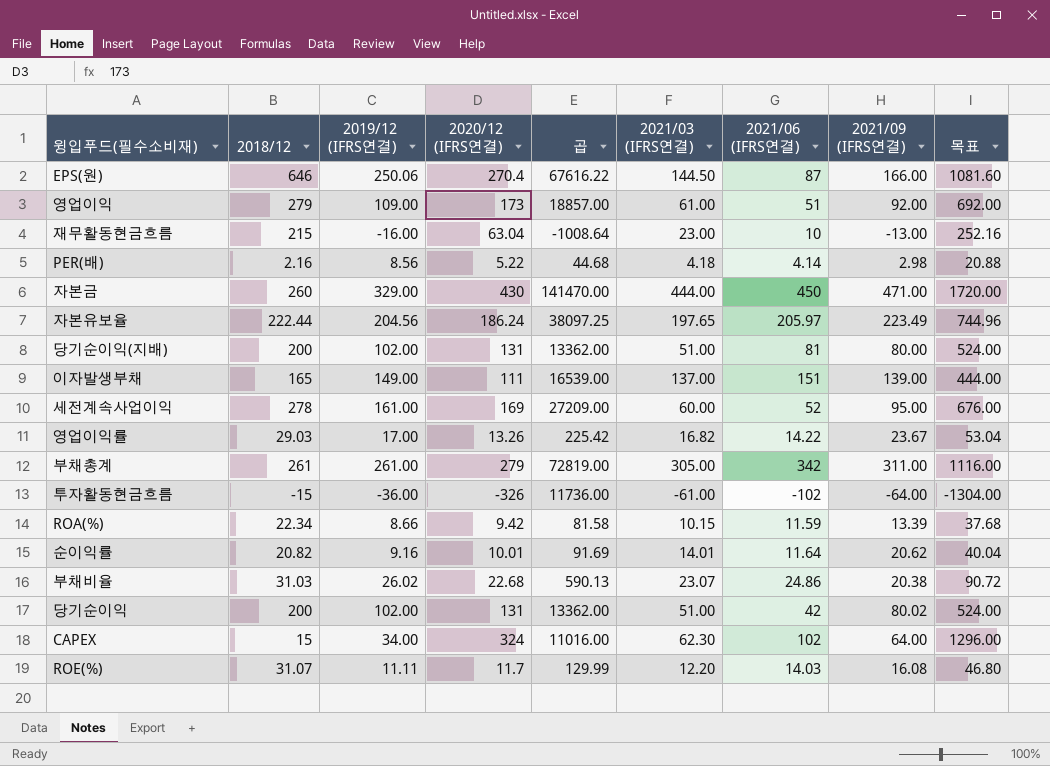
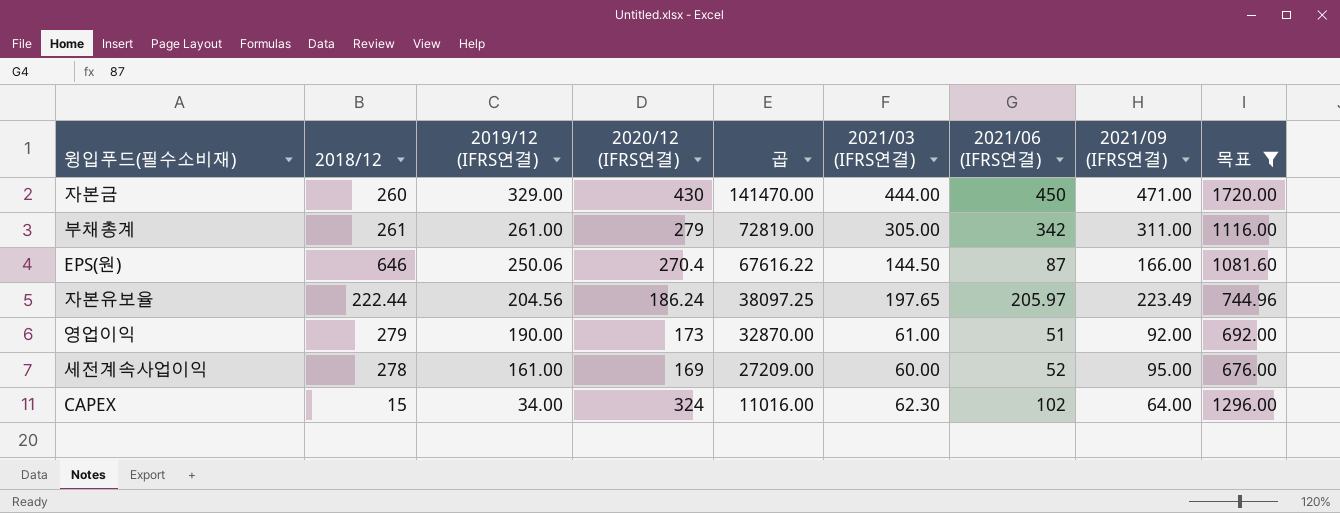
filter: none -> 목표 >= 676.00
row order: none -> 2019/12 (IFRS연결) descending
영업이익 | 2019/12 (IFRS연결): 109.00 -> 190.00
영업이익 | 곱: 18857.00 -> 32870.00

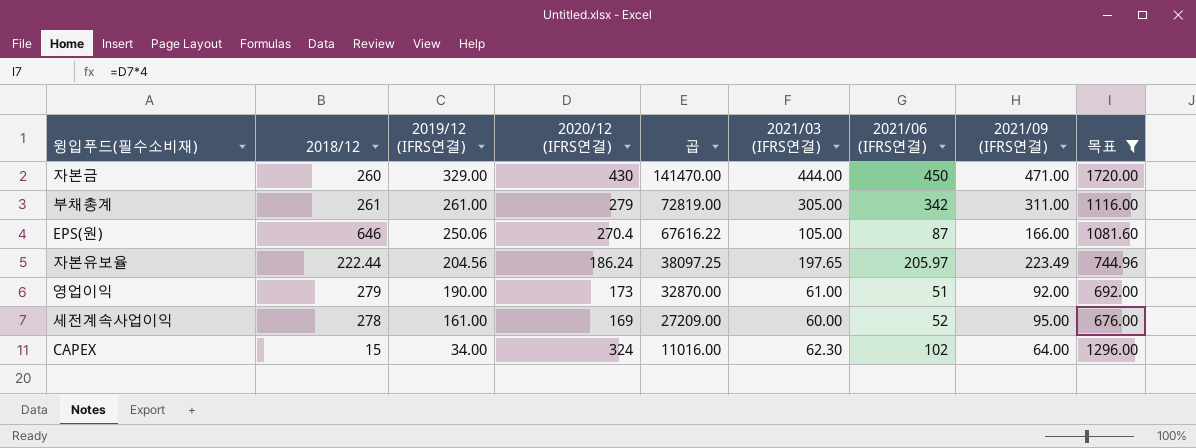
EPS(원) | 2021/03 (IFRS연결): 144.50 -> 105.00

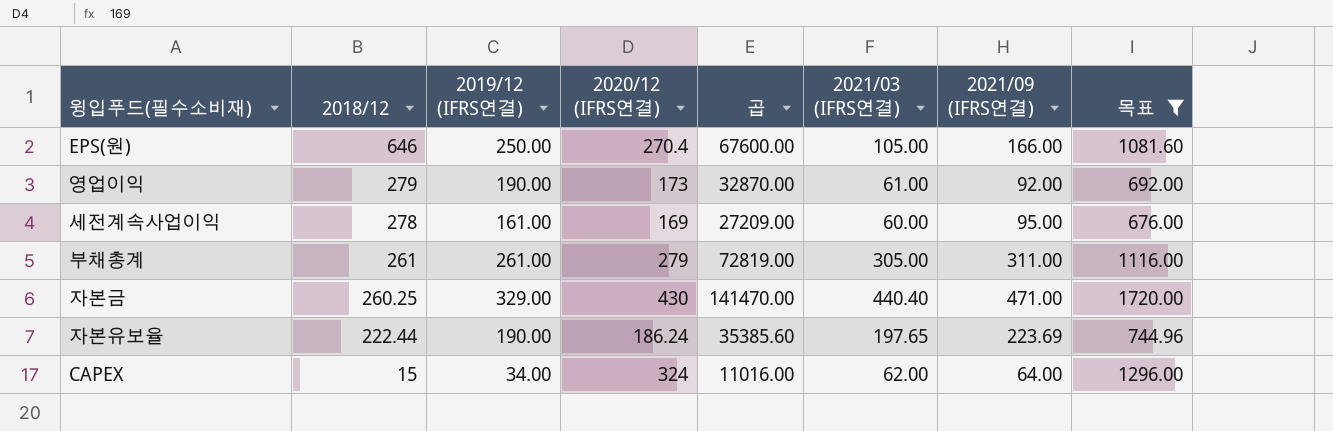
row order: 2019/12 (IFRS연결) descending -> 2018/12 descending
column 2021/06 (IFRS연결) | position: 7 -> none
EPS(원) | 2019/12 (IFRS연결): 250.06 -> 250.00
EPS(원) | 곱: 67616.22 -> 67600.00
자본금 | 2018/12: 260 -> 260.25
자본금 | 2021/03 (IFRS연결): 444.00 -> 440.40
자본유보율 | 2019/12 (IFRS연결): 204.56 -> 190.00
자본유보율 | 곱: 38097.25 -> 35385.60
자본유보율 | 2021/09 (IFRS연결): 223.49 -> 223.69
CAPEX | 2021/03 (IFRS연결): 62.30 -> 62.00

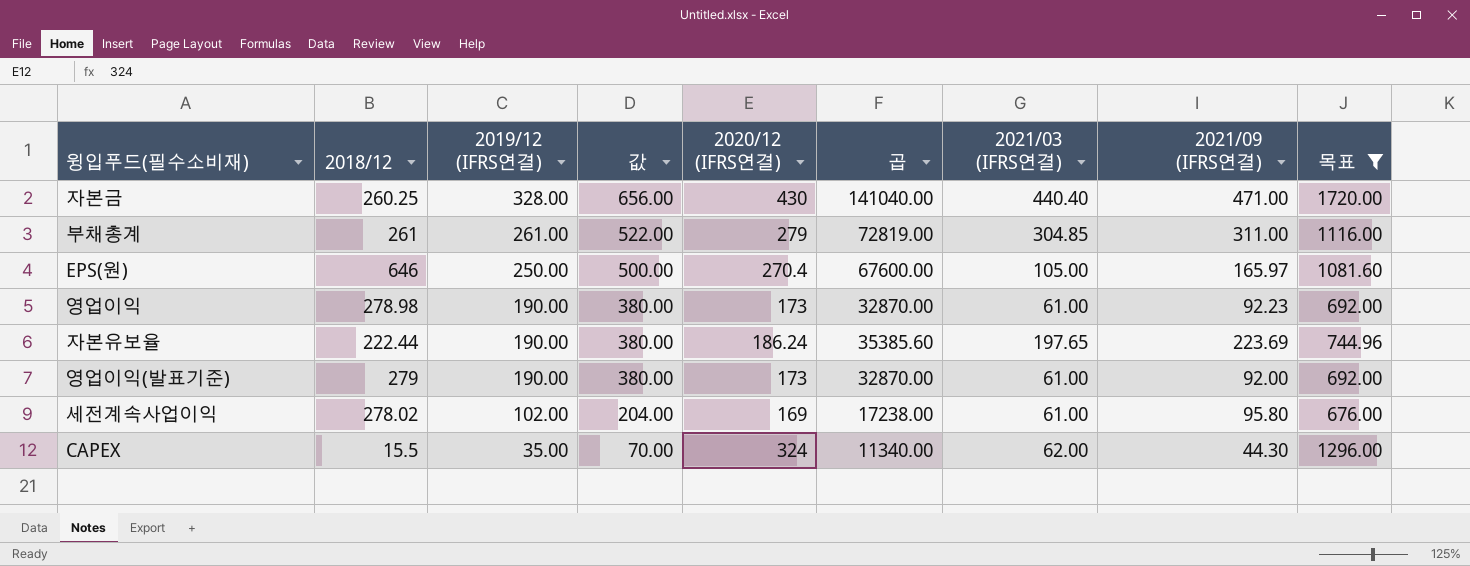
row order: 2018/12 descending -> 2019/12 (IFRS연결) descending
column 값 | formula: none -> [2019/12 (IFRS연결)] * 2
자본금 | 2019/12 (IFRS연결): 329.00 -> 328.00
자본금 | 곱: 141470.00 -> 141040.00
부채총계 | 2021/03 (IFRS연결): 305.00 -> 304.85
EPS(원) | 2021/09 (IFRS연결): 166.00 -> 165.97
영업이익 | 2018/12: 279 -> 278.98
영업이익 | 2021/09 (IFRS연결): 92.00 -> 92.23
row 영업이익(발표기준): none -> 279 | 190.00 | 380.00 | 173 | 32870.00 | 61.00 | 92.00 | 692.00
세전계속사업이익 | 2018/12: 278 -> 278.02
세전계속사업이익 | 2019/12 (IFRS연결): 161.00 -> 102.00
세전계속사업이익 | 곱: 27209.00 -> 17238.00
세전계속사업이익 | 2021/03 (IFRS연결): 60.00 -> 61.00
세전계속사업이익 | 2021/09 (IFRS연결): 95.00 -> 95.80
CAPEX | 2018/12: 15 -> 15.5
CAPEX | 2019/12 (IFRS연결): 34.00 -> 35.00
CAPEX | 곱: 11016.00 -> 11340.00
CAPEX | 2021/09 (IFRS연결): 64.00 -> 44.30

